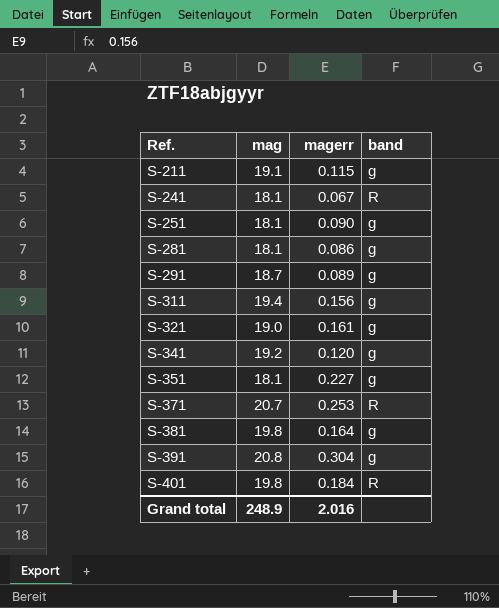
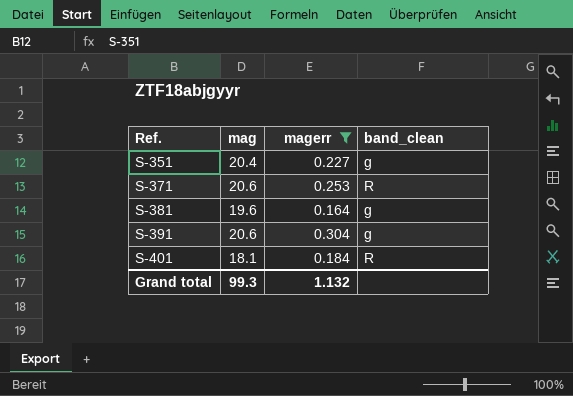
filter: none -> magerr >= 0.164
column name: band -> band_clean
S-351 | mag: 18.1 -> 20.4
S-371 | mag: 20.7 -> 20.6
S-381 | mag: 19.8 -> 19.6
S-391 | mag: 20.8 -> 20.6
S-401 | mag: 19.8 -> 18.1
Grand total | mag: 248.9 -> 99.3
Grand total | magerr: 2.016 -> 1.132

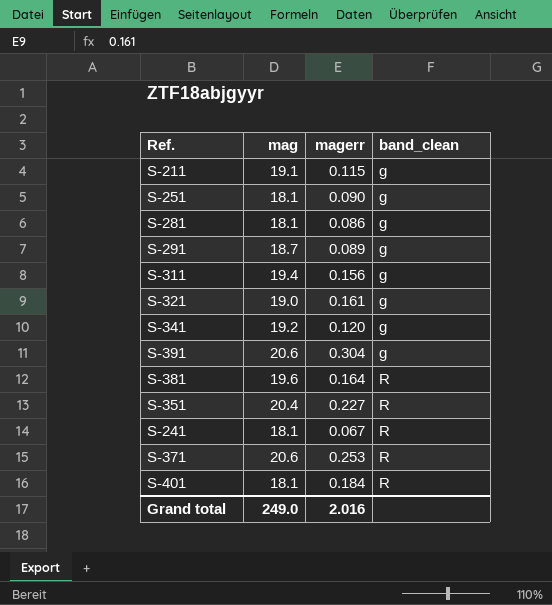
filter: magerr >= 0.164 -> none
row order: Ref. ascending -> band_clean ascending
S-381 | band_clean: g -> R
S-351 | band_clean: g -> R
Grand total | mag: 99.3 -> 249.0
Grand total | magerr: 1.132 -> 2.016

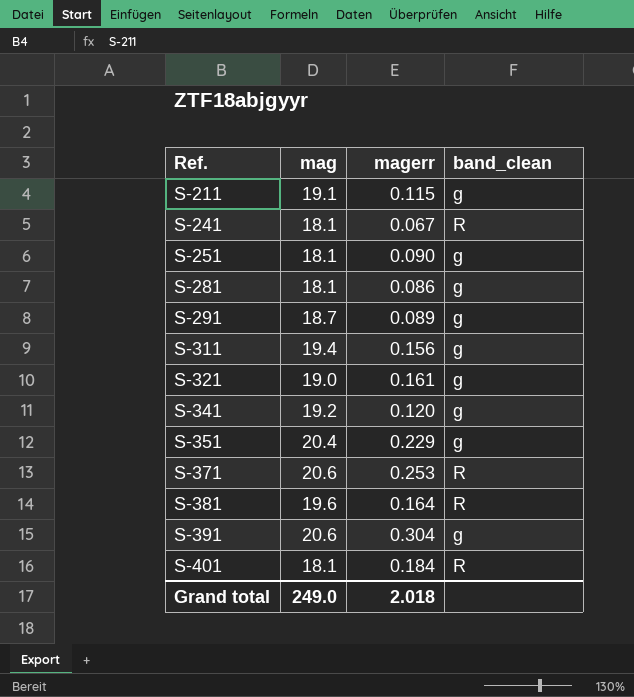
row order: band_clean ascending -> Ref. ascending
S-351 | magerr: 0.227 -> 0.229
S-351 | band_clean: R -> g
Grand total | magerr: 2.016 -> 2.018

